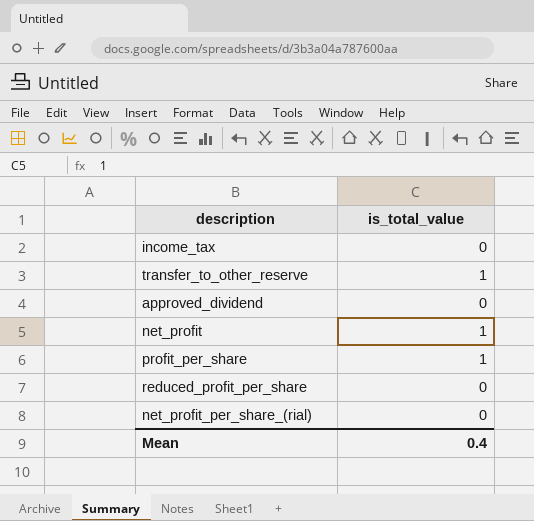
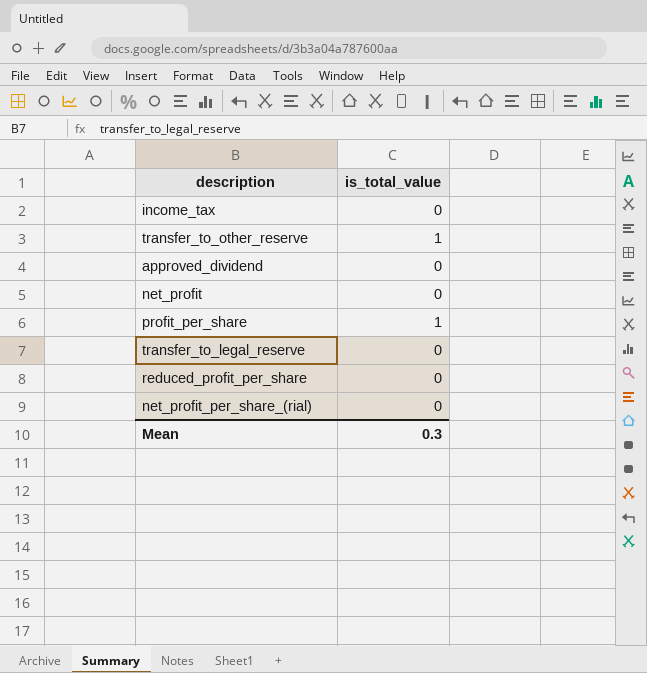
net_profit | is_total_value: 1 -> 0
row transfer_to_legal_reserve: none -> 0
Mean | is_total_value: 0.4 -> 0.3

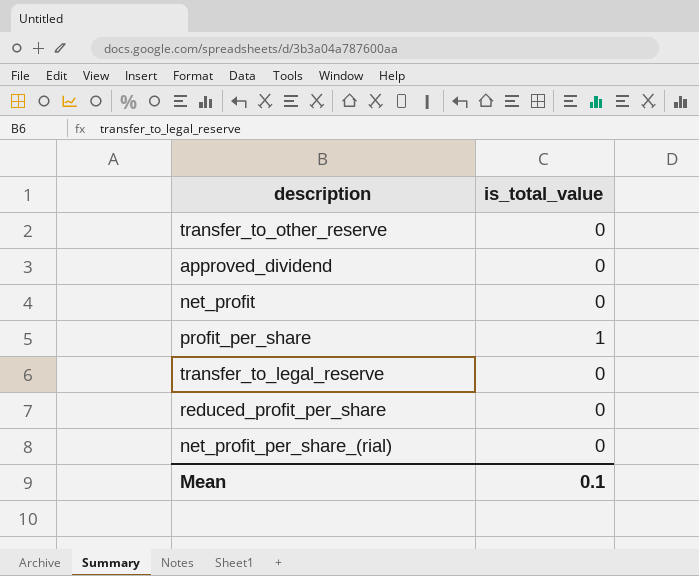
row income_tax: 0 -> none
transfer_to_other_reserve | is_total_value: 1 -> 0
Mean | is_total_value: 0.3 -> 0.1

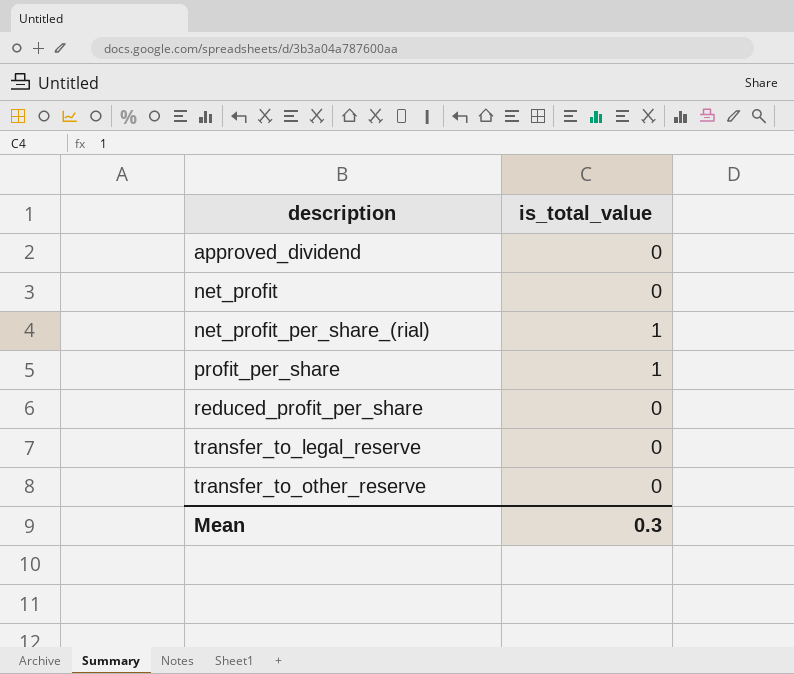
row order: none -> description ascending
net_profit_per_share_(rial) | is_total_value: 0 -> 1
Mean | is_total_value: 0.1 -> 0.3

